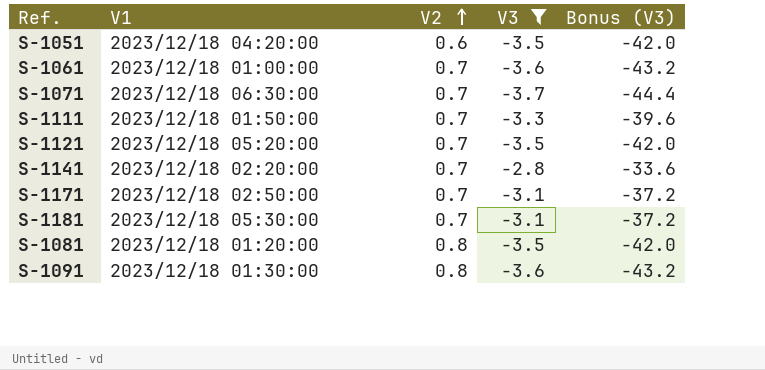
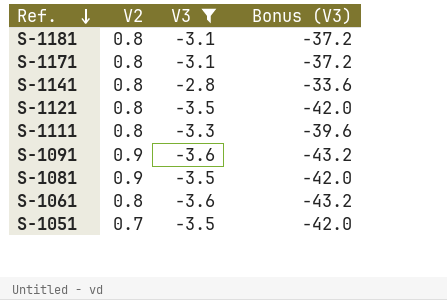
row order: V2 ascending -> Ref. descending
column V1 | position: 2 -> none
row S-1071: 2023/12/18 06:30:00 | 0.7 | -3.7 | -44.4 -> none
S-1181 | V2: 0.7 -> 0.8
S-1171 | V2: 0.7 -> 0.8
S-1141 | V2: 0.7 -> 0.8
S-1121 | V2: 0.7 -> 0.8
S-1111 | V2: 0.7 -> 0.8
S-1091 | V2: 0.8 -> 0.9
S-1081 | V2: 0.8 -> 0.9
S-1061 | V2: 0.7 -> 0.8
S-1051 | V2: 0.6 -> 0.7

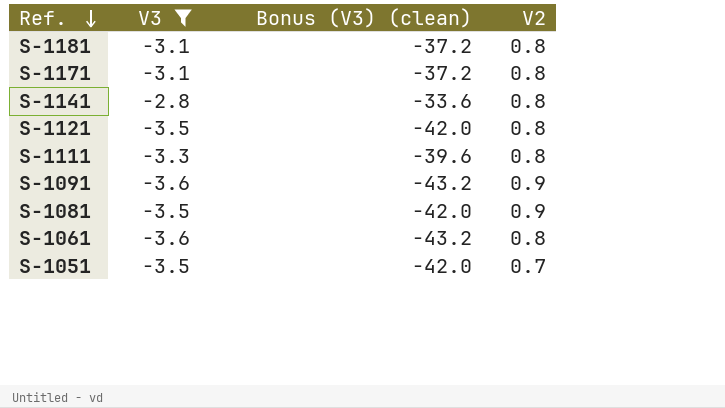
column name: Bonus (V3) -> Bonus (V3) (clean)
column V2 | position: 2 -> 4

